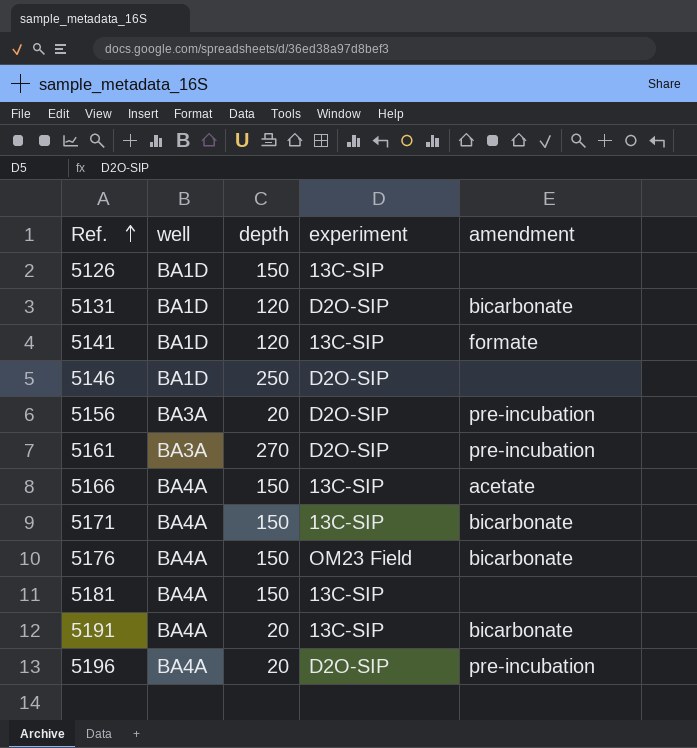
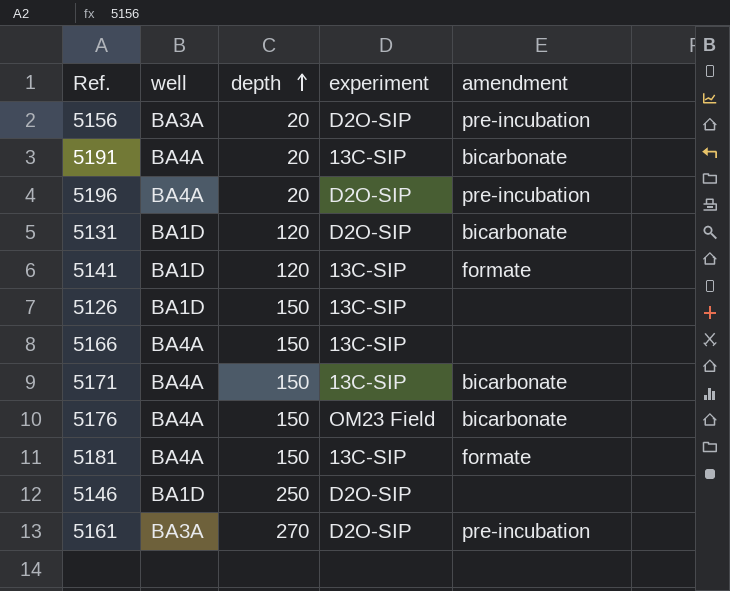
row order: Ref. ascending -> depth ascending
5166 | amendment: acetate -> none
5181 | amendment: none -> formate

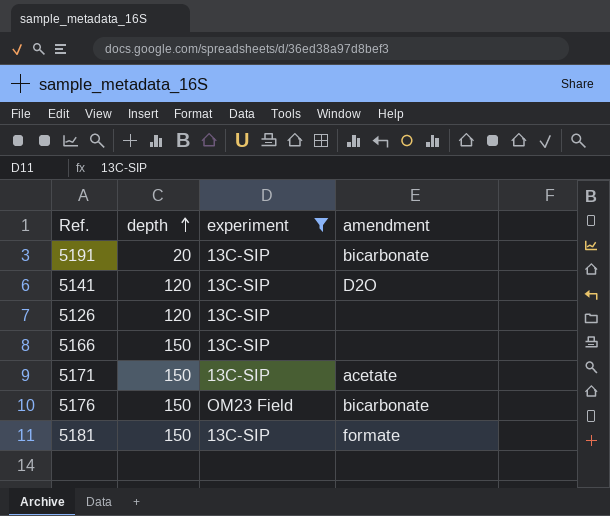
filter: none -> experiment != D2O-SIP
column well | position: 2 -> none
5141 | amendment: formate -> D2O
5126 | depth: 150 -> 120
5171 | amendment: bicarbonate -> acetate

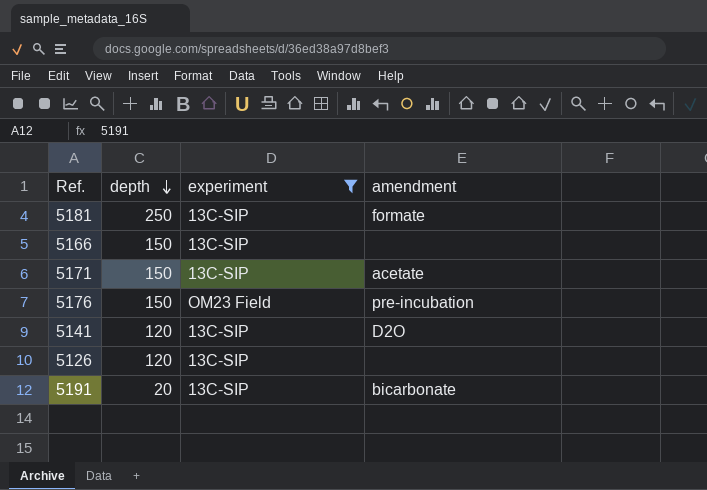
row order: depth ascending -> depth descending
5181 | depth: 150 -> 250
5176 | amendment: bicarbonate -> pre-incubation

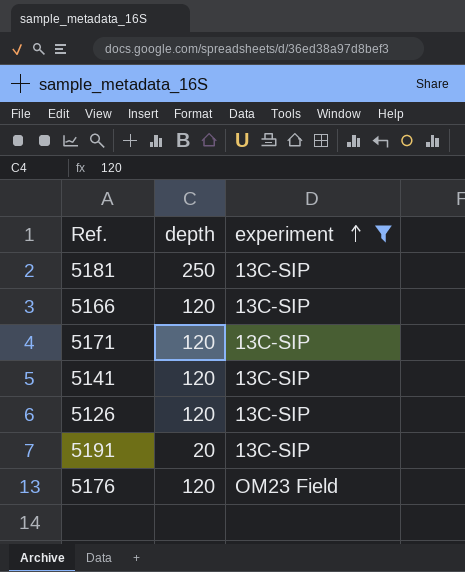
row order: depth descending -> experiment ascending
column amendment | position: 4 -> none
5166 | depth: 150 -> 120
5171 | depth: 150 -> 120
5176 | depth: 150 -> 120

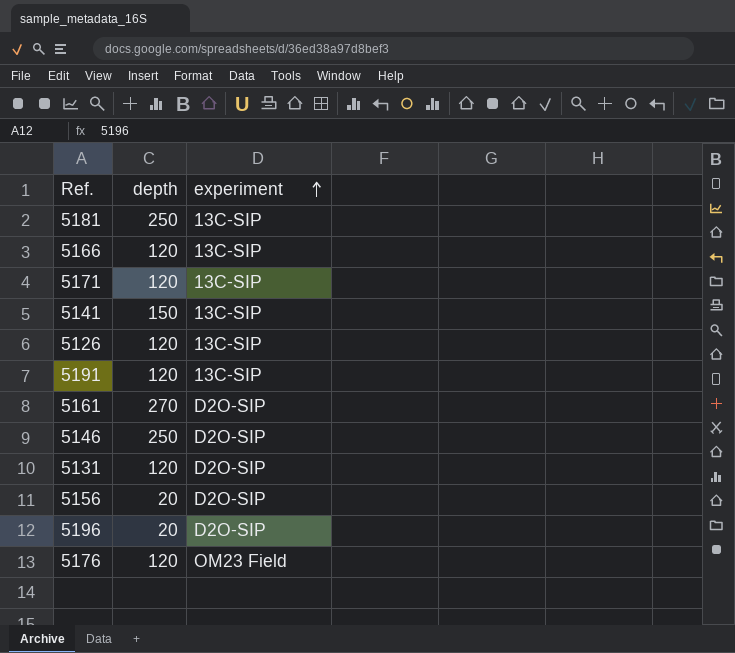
filter: experiment != D2O-SIP -> none
5141 | depth: 120 -> 150
5191 | depth: 20 -> 120

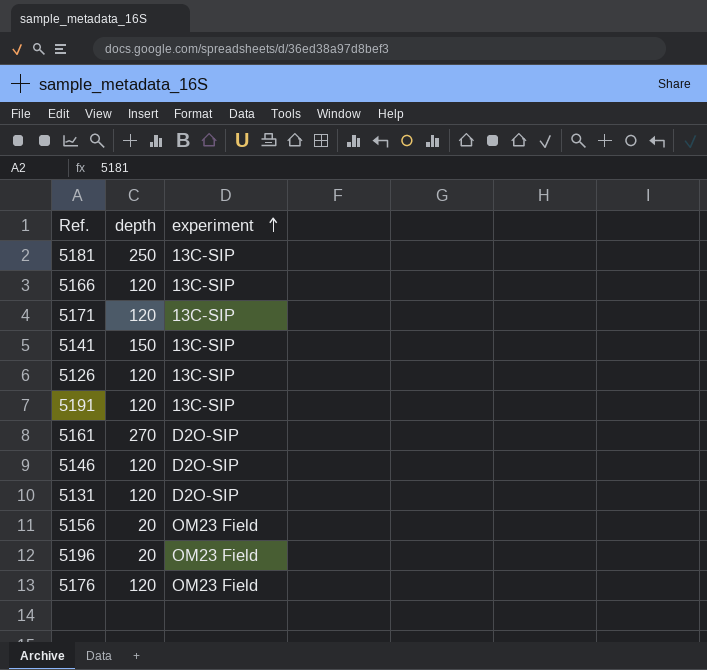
5146 | depth: 250 -> 120
5156 | experiment: D2O-SIP -> OM23 Field
5196 | experiment: D2O-SIP -> OM23 Field

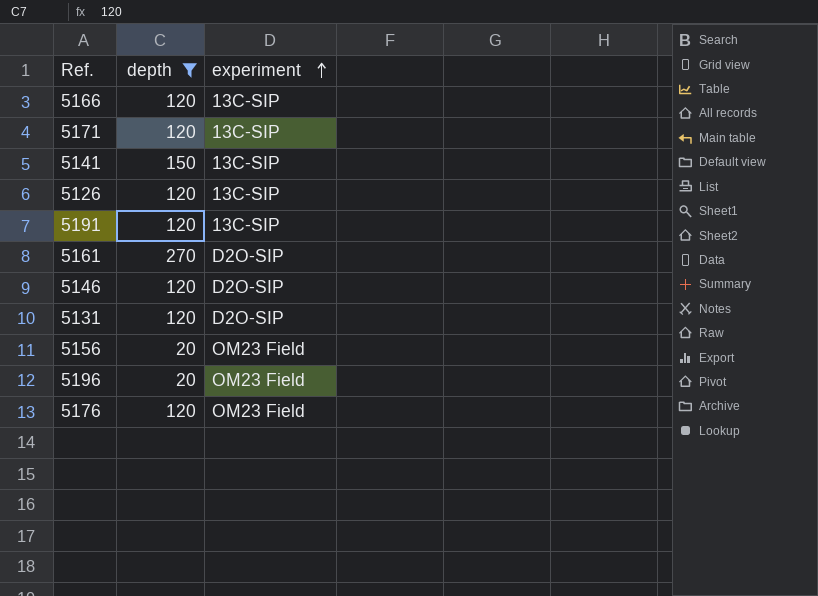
filter: none -> depth != 250

